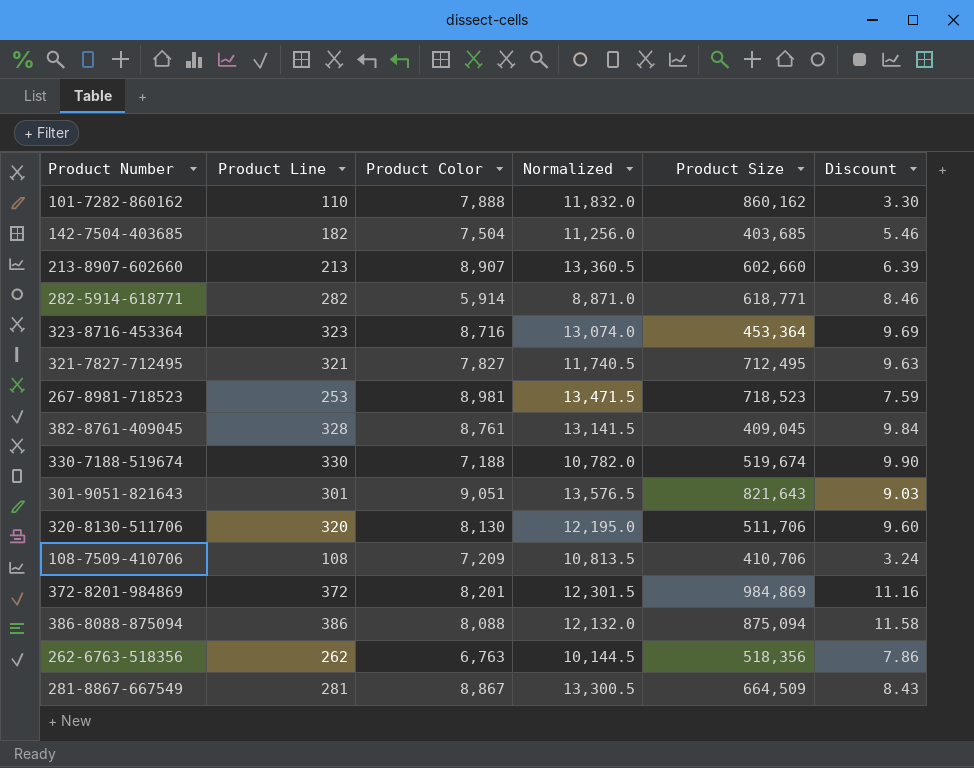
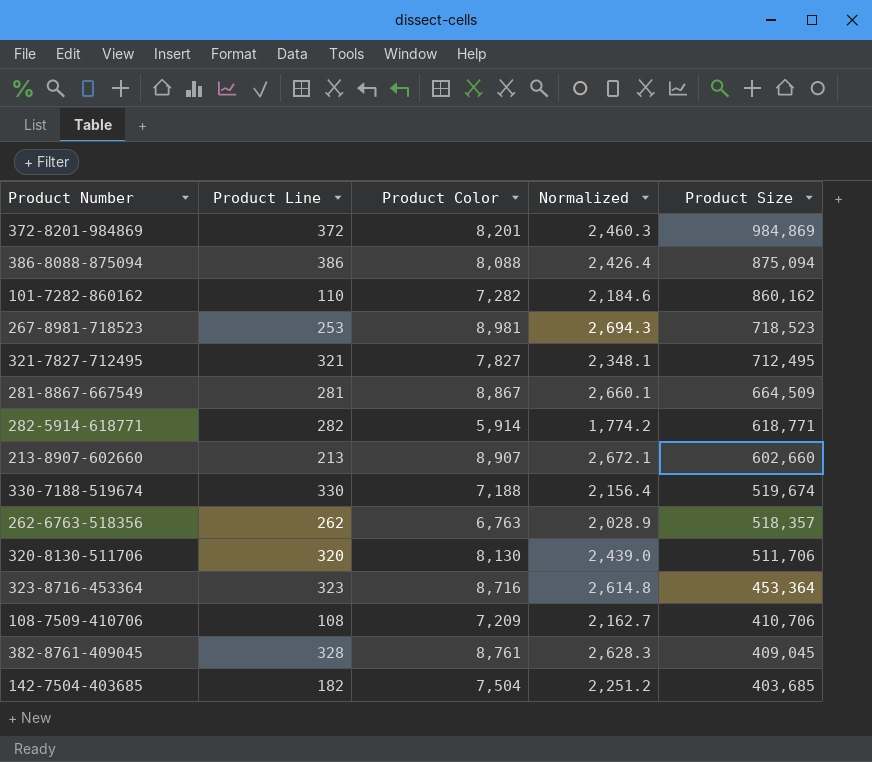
row order: none -> Product Size descending
column Discount | formula: [Product Line] * 0.03 -> none
column Normalized | formula: [Product Color] * 1.5 -> [Product Color] * 0.3
row 301-9051-821643: 301 | 9,051 | 13,576.5 | 821,643 | 9.03 -> none
101-7282-860162 | Product Color: 7,888 -> 7,282
262-6763-518356 | Product Size: 518,356 -> 518,357

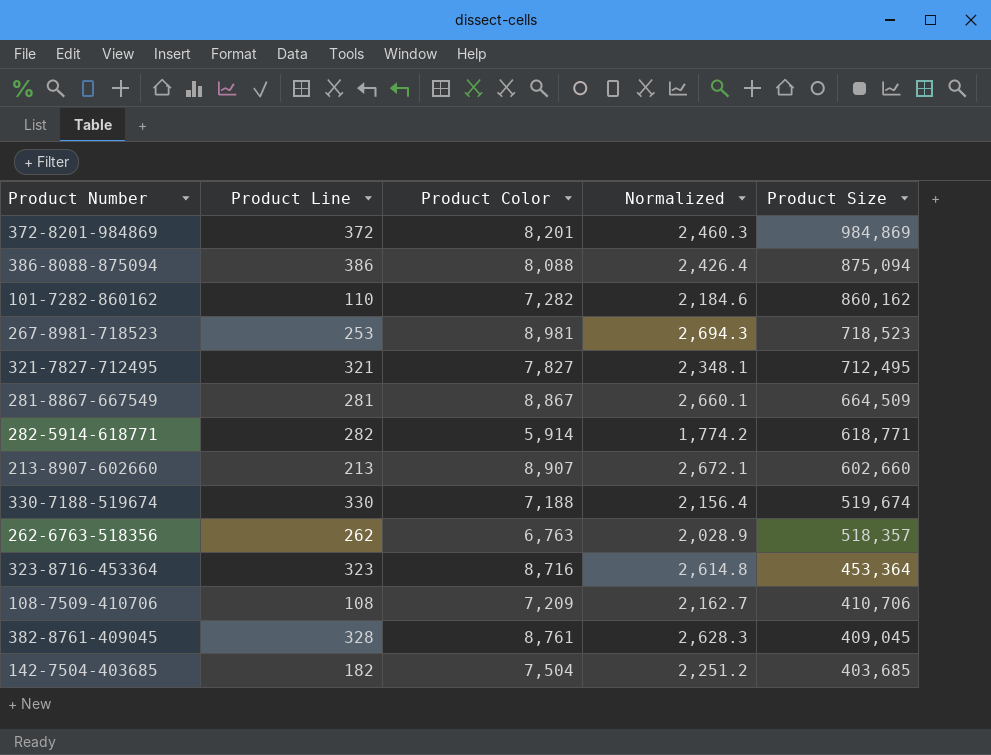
row 320-8130-511706: 320 | 8,130 | 2,439.0 | 511,706 -> none

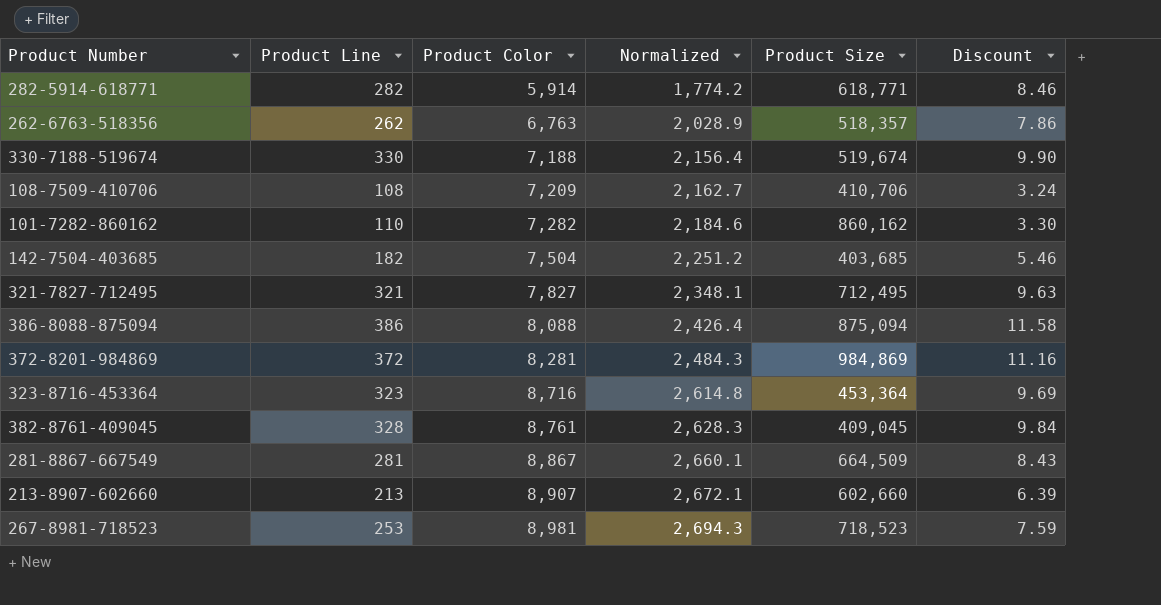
row order: Product Size descending -> Product Color ascending
column Discount | formula: none -> [Product Line] * 0.03
372-8201-984869 | Product Color: 8,201 -> 8,281
372-8201-984869 | Normalized: 2,460.3 -> 2,484.3

